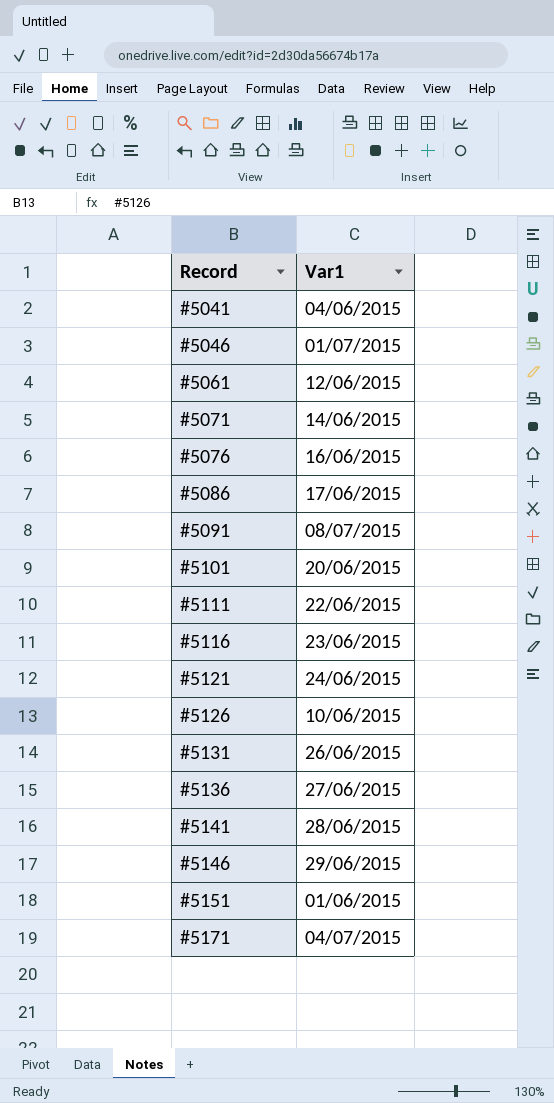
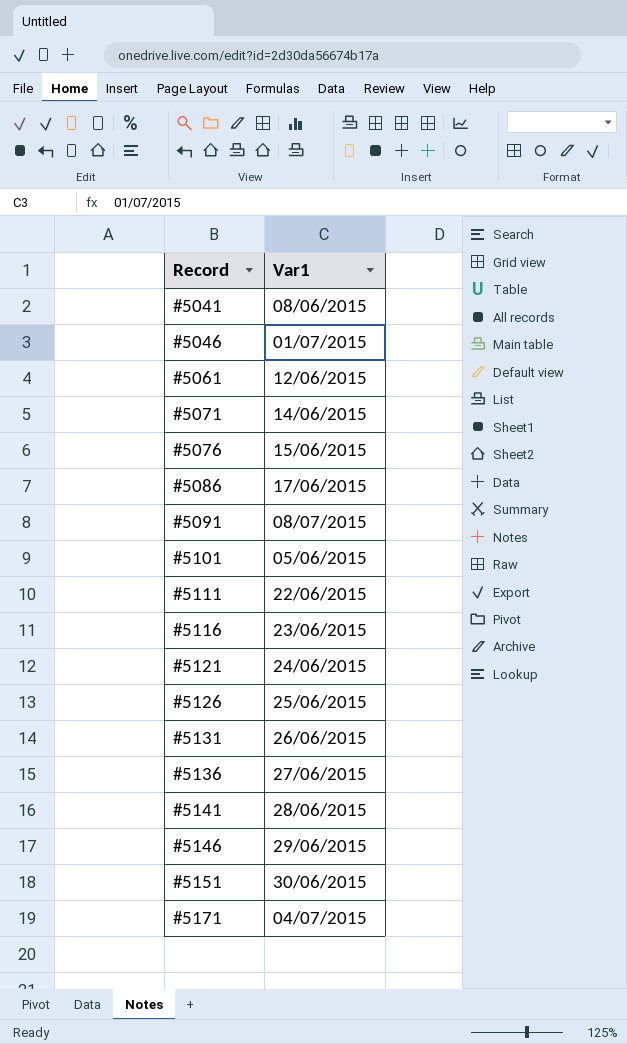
#5041 | Var1: 04/06/2015 -> 08/06/2015
#5076 | Var1: 16/06/2015 -> 15/06/2015
#5101 | Var1: 20/06/2015 -> 05/06/2015
#5126 | Var1: 10/06/2015 -> 25/06/2015
#5151 | Var1: 01/06/2015 -> 30/06/2015

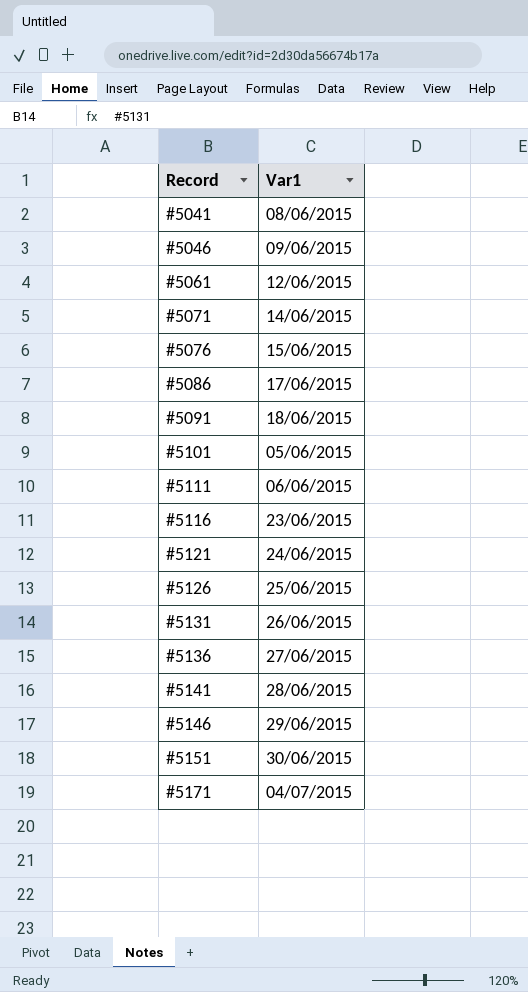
#5046 | Var1: 01/07/2015 -> 09/06/2015
#5091 | Var1: 08/07/2015 -> 18/06/2015
#5111 | Var1: 22/06/2015 -> 06/06/2015

